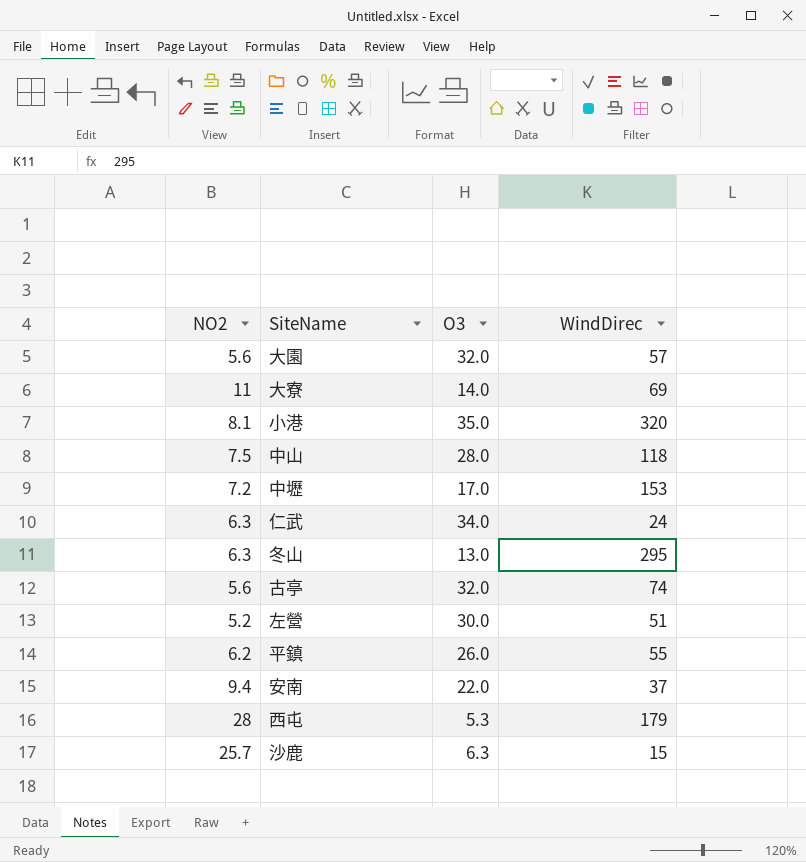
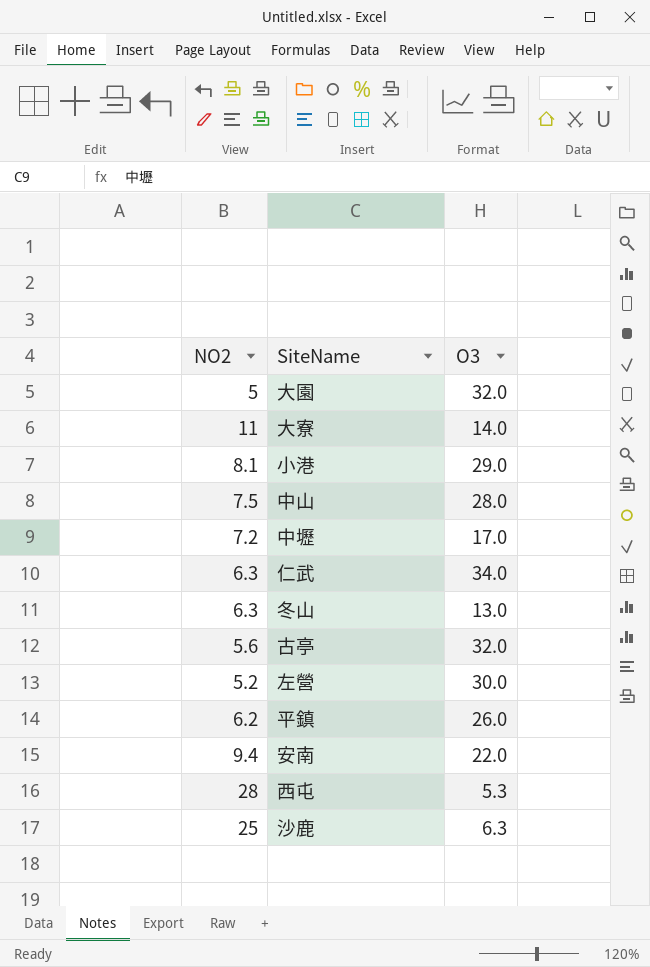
column WindDirec | position: 4 -> none
大園 | NO2: 5.6 -> 5
小港 | O3: 35.0 -> 29.0
沙鹿 | NO2: 25.7 -> 25

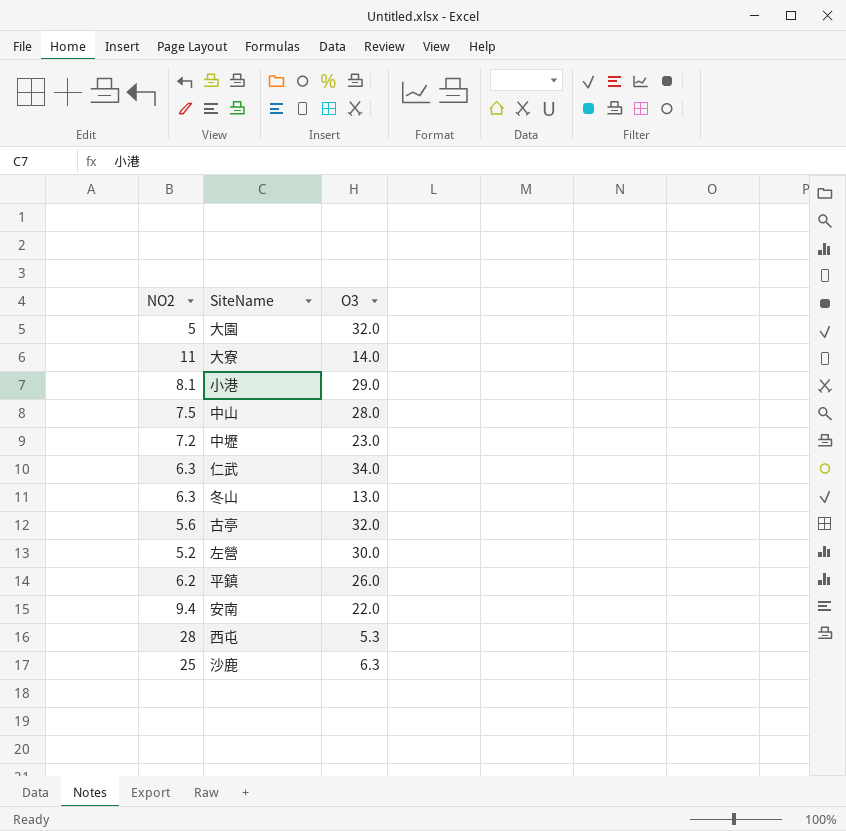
中壢 | O3: 17.0 -> 23.0

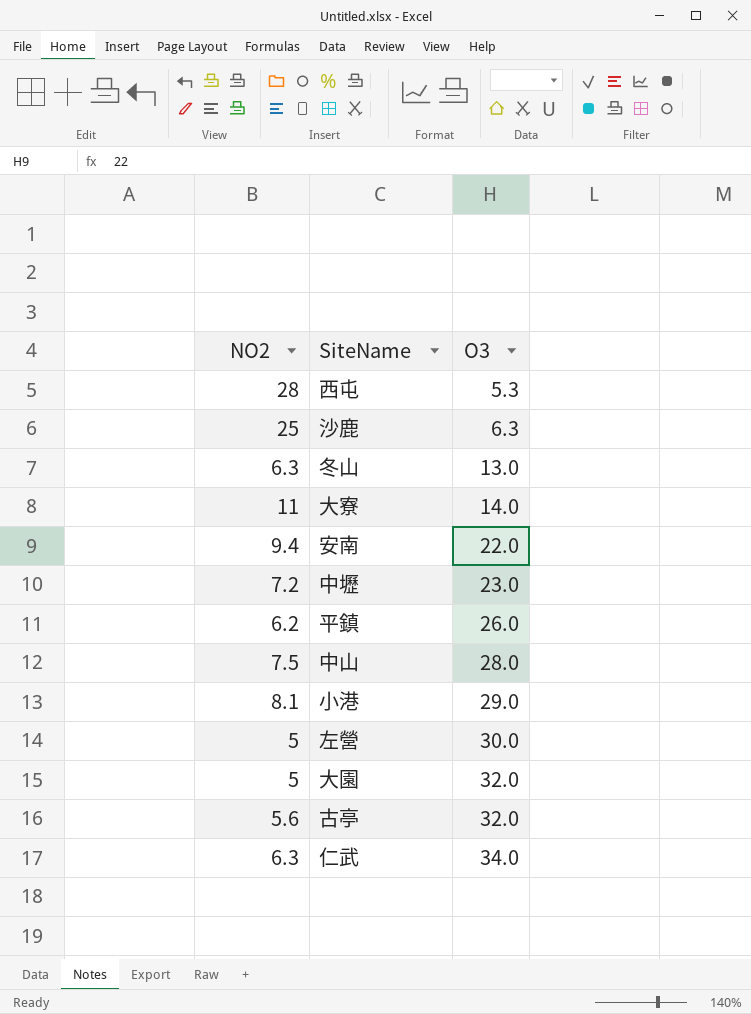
row order: none -> O3 ascending
左營 | NO2: 5.2 -> 5

